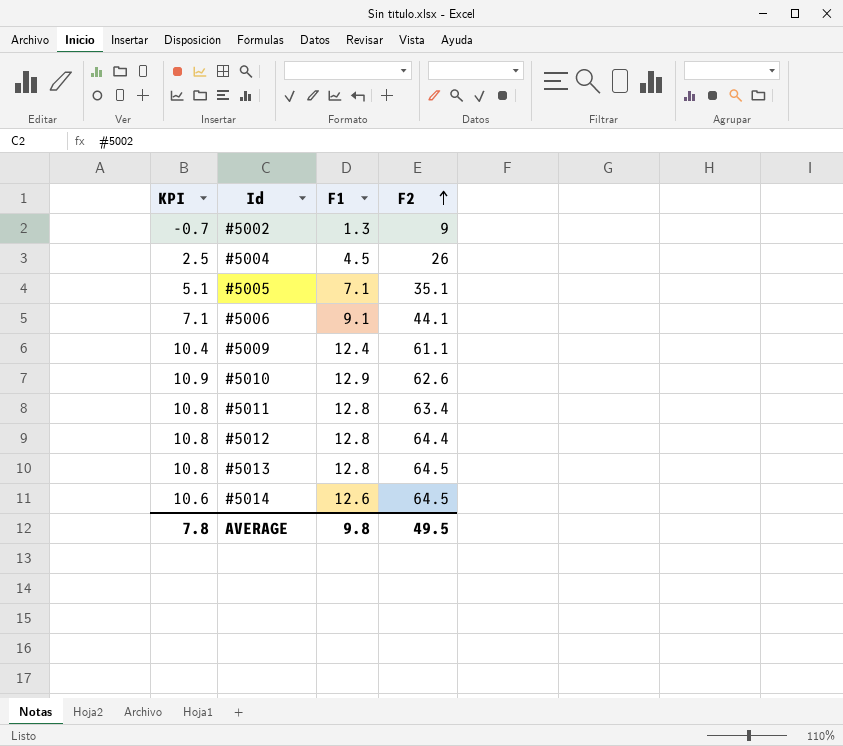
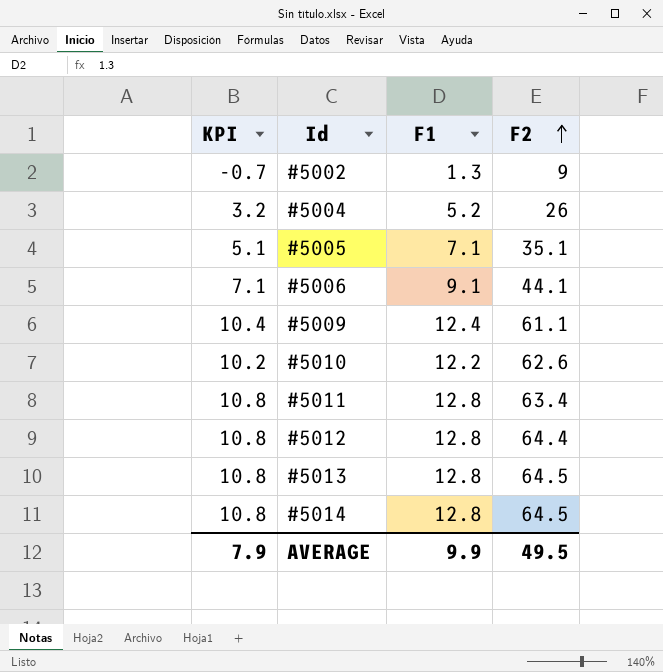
#5004 | KPI: 2.5 -> 3.2
#5004 | F1: 4.5 -> 5.2
#5010 | KPI: 10.9 -> 10.2
#5010 | F1: 12.9 -> 12.2
#5014 | KPI: 10.6 -> 10.8
#5014 | F1: 12.6 -> 12.8
AVERAGE | KPI: 7.8 -> 7.9
AVERAGE | F1: 9.8 -> 9.9

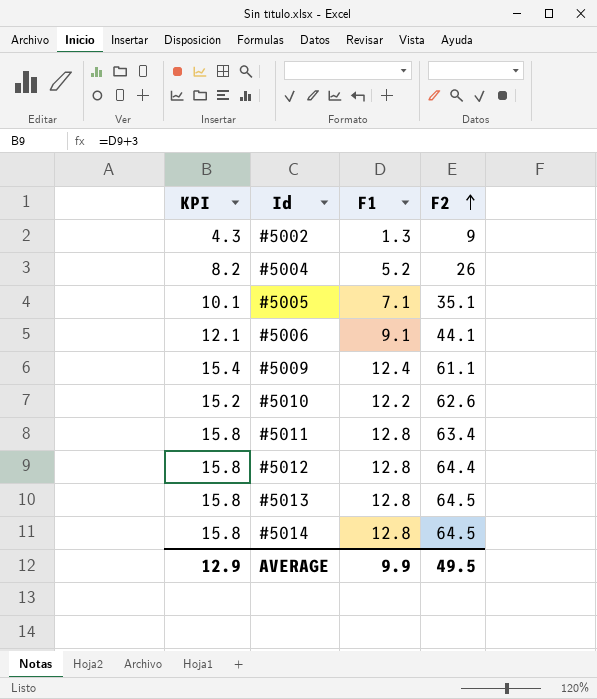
column KPI | formula: [F1] - 2 -> [F1] + 3
AVERAGE | KPI: 7.9 -> 12.9

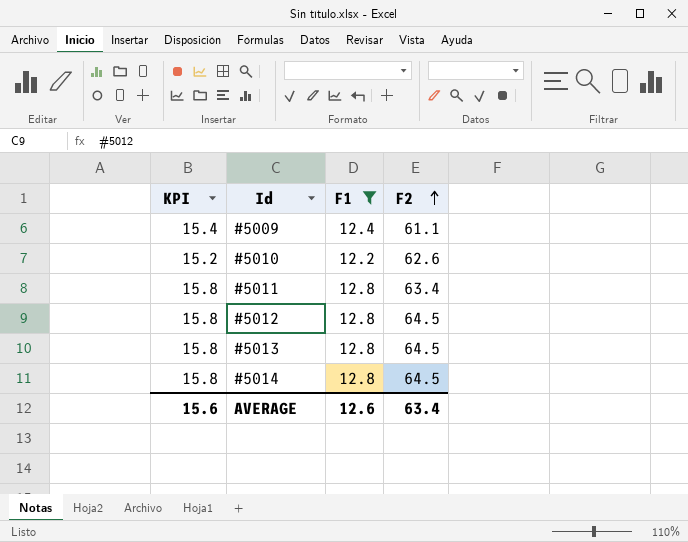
filter: none -> F1 >= 12.2
#5012 | F2: 64.4 -> 64.5
AVERAGE | KPI: 12.9 -> 15.6
AVERAGE | F1: 9.9 -> 12.6
AVERAGE | F2: 49.5 -> 63.4

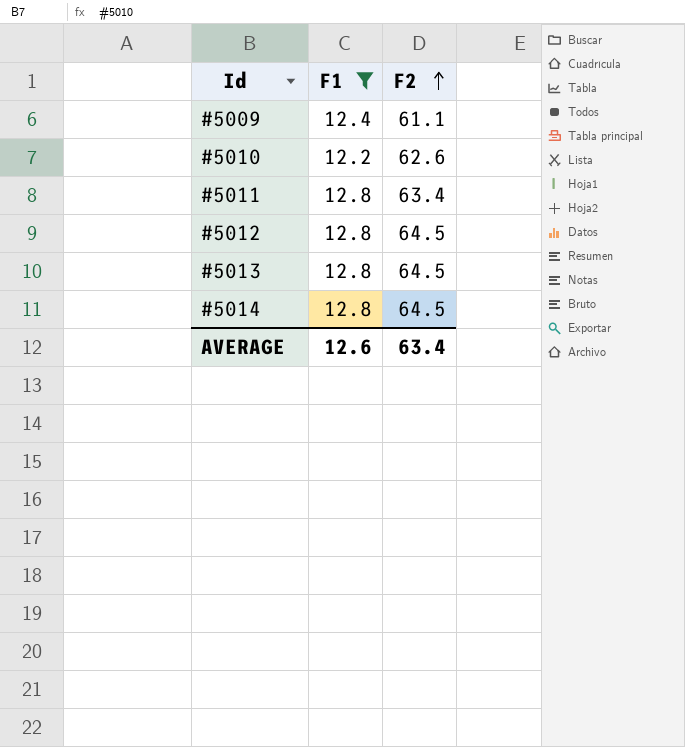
column KPI | formula: [F1] + 3 -> none

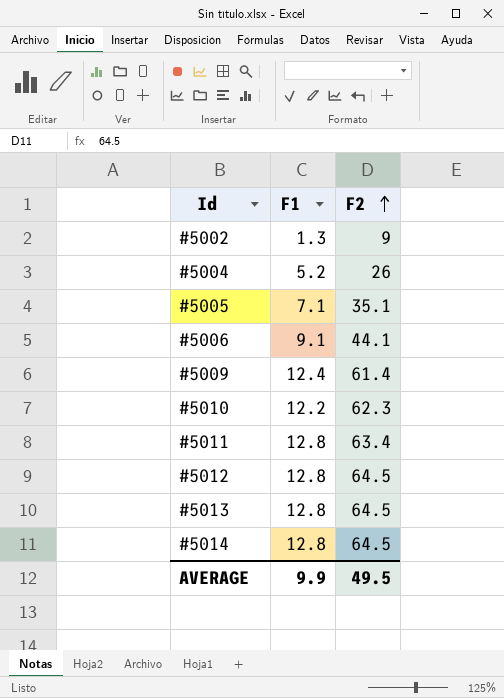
filter: F1 >= 12.2 -> none
#5009 | F2: 61.1 -> 61.4
#5010 | F2: 62.6 -> 62.3
AVERAGE | F1: 12.6 -> 9.9
AVERAGE | F2: 63.4 -> 49.5

